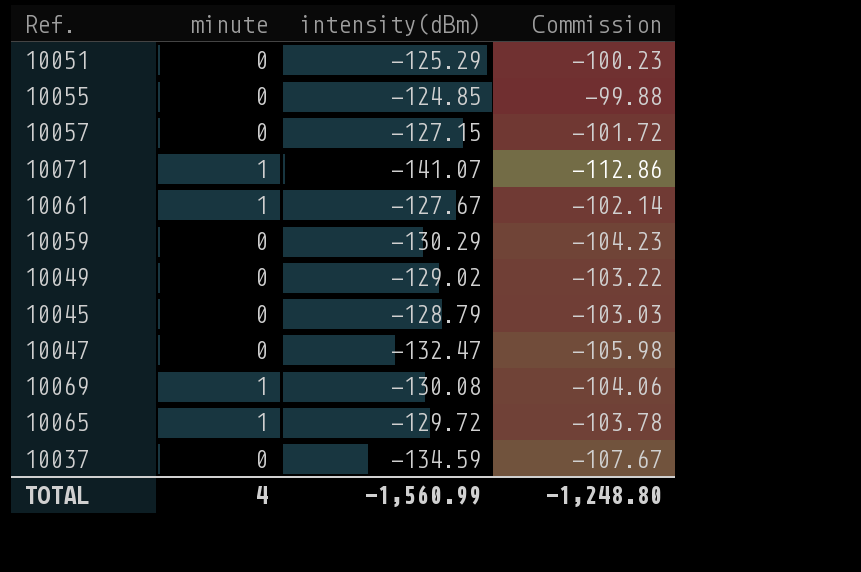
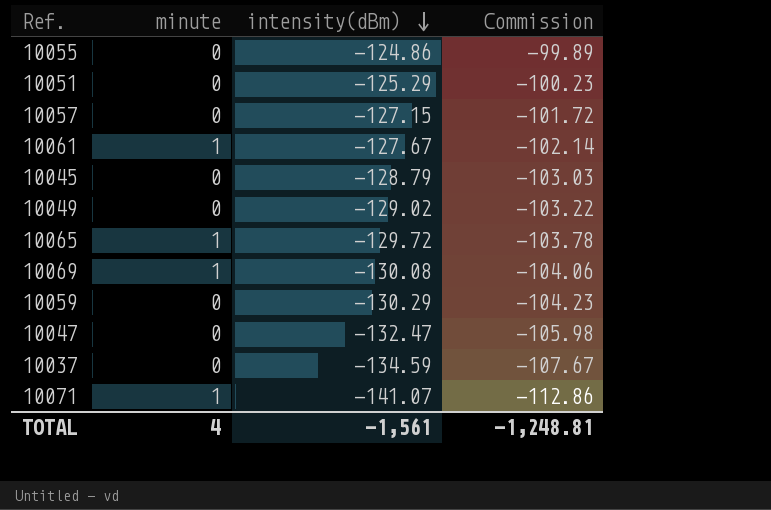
row order: none -> intensity(dBm) descending
10055 | intensity(dBm): -124.85 -> -124.86
10055 | Commission: -99.88 -> -99.89
TOTAL | intensity(dBm): -1,560.99 -> -1,561
TOTAL | Commission: -1,248.80 -> -1,248.81

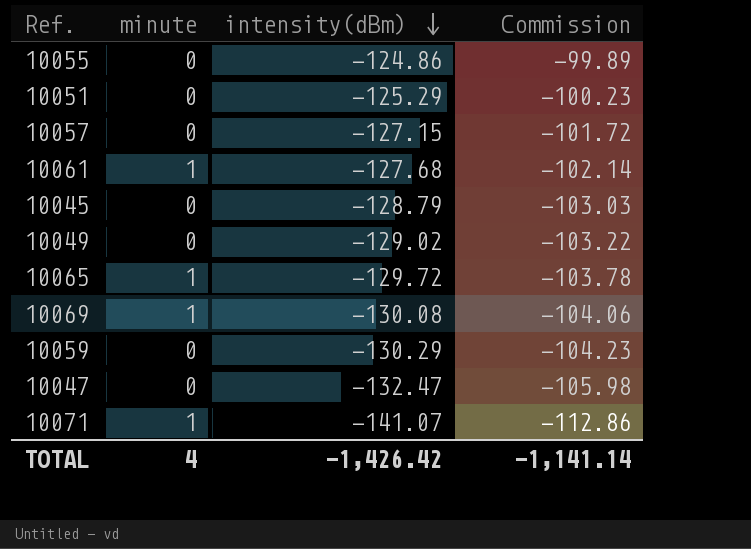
row 10037: 0 | -134.59 | -107.67 -> none
10061 | intensity(dBm): -127.67 -> -127.68
TOTAL | intensity(dBm): -1,561 -> -1,426.42
TOTAL | Commission: -1,248.81 -> -1,141.14

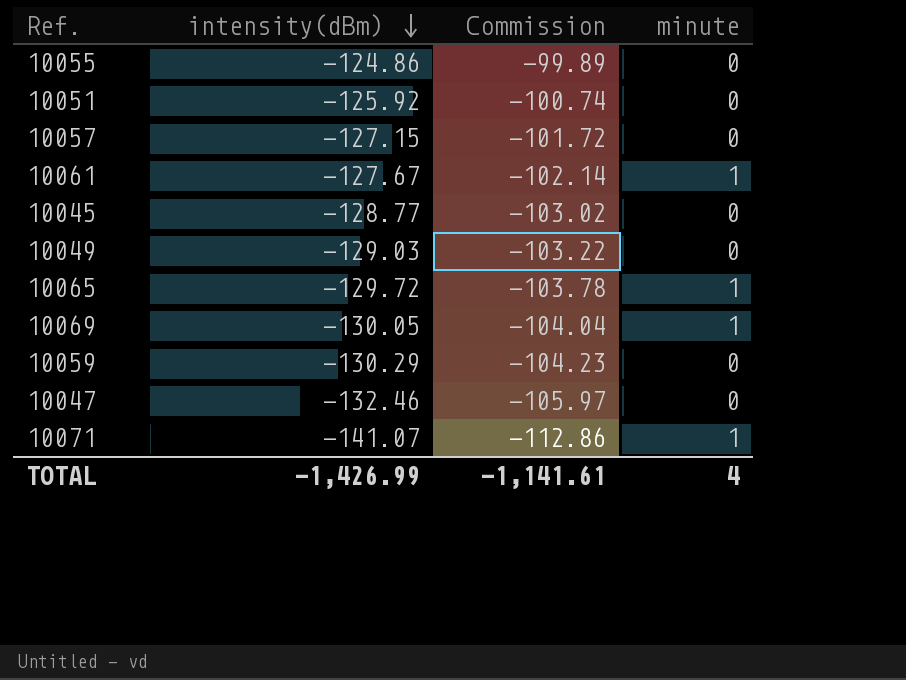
column minute | position: 2 -> 4
10051 | intensity(dBm): -125.29 -> -125.92
10051 | Commission: -100.23 -> -100.74
10061 | intensity(dBm): -127.68 -> -127.67
10045 | intensity(dBm): -128.79 -> -128.77
10045 | Commission: -103.03 -> -103.02
10049 | intensity(dBm): -129.02 -> -129.03
10069 | intensity(dBm): -130.08 -> -130.05
10069 | Commission: -104.06 -> -104.04
10047 | intensity(dBm): -132.47 -> -132.46
10047 | Commission: -105.98 -> -105.97
TOTAL | intensity(dBm): -1,426.42 -> -1,426.99
TOTAL | Commission: -1,141.14 -> -1,141.61

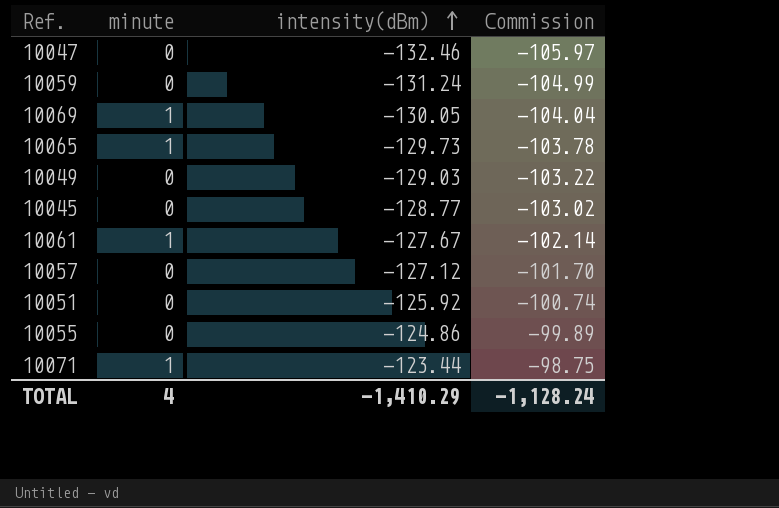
row order: intensity(dBm) descending -> intensity(dBm) ascending
column minute | position: 4 -> 2
10059 | intensity(dBm): -130.29 -> -131.24
10059 | Commission: -104.23 -> -104.99
10065 | intensity(dBm): -129.72 -> -129.73
10057 | intensity(dBm): -127.15 -> -127.12
10057 | Commission: -101.72 -> -101.70
10071 | intensity(dBm): -141.07 -> -123.44
10071 | Commission: -112.86 -> -98.75
TOTAL | intensity(dBm): -1,426.99 -> -1,410.29
TOTAL | Commission: -1,141.61 -> -1,128.24

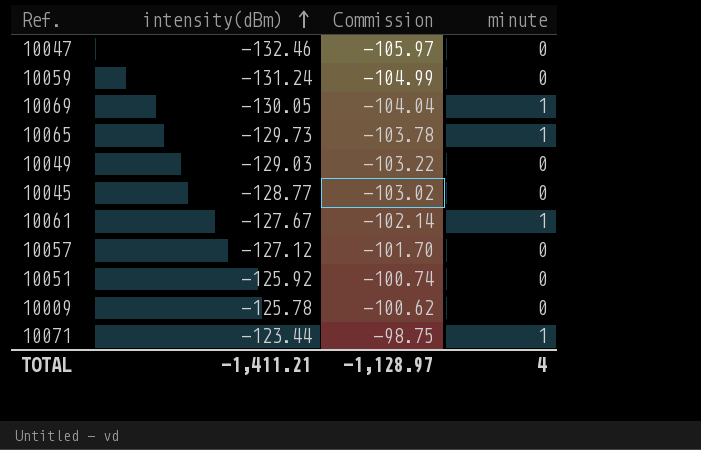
column minute | position: 2 -> 4
row 10055: 0 | -124.86 | -99.89 -> none
row 10009: none -> -125.78 | -100.62 | 0
TOTAL | intensity(dBm): -1,410.29 -> -1,411.21
TOTAL | Commission: -1,128.24 -> -1,128.97

